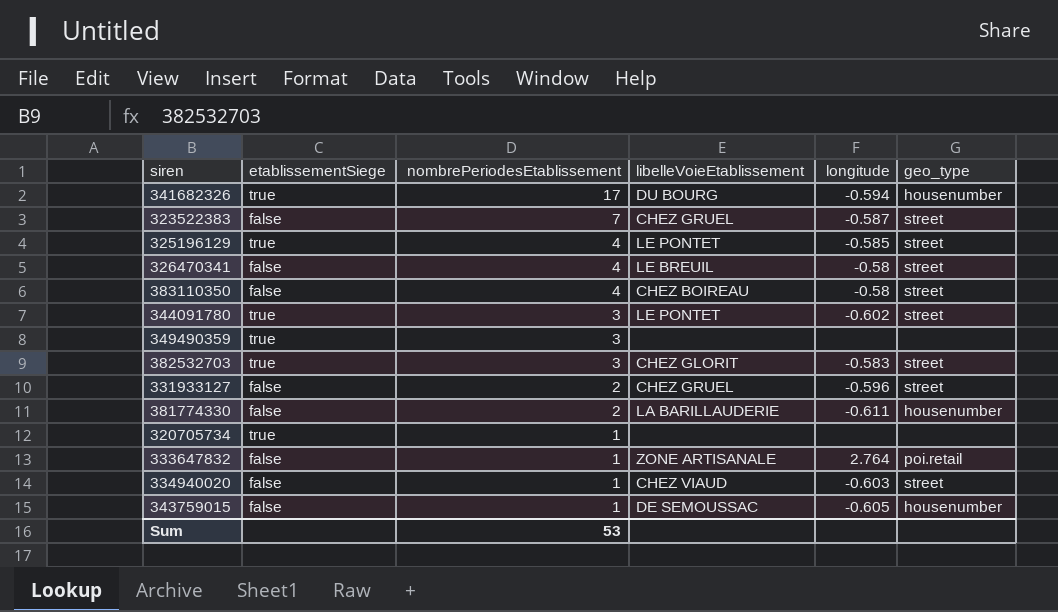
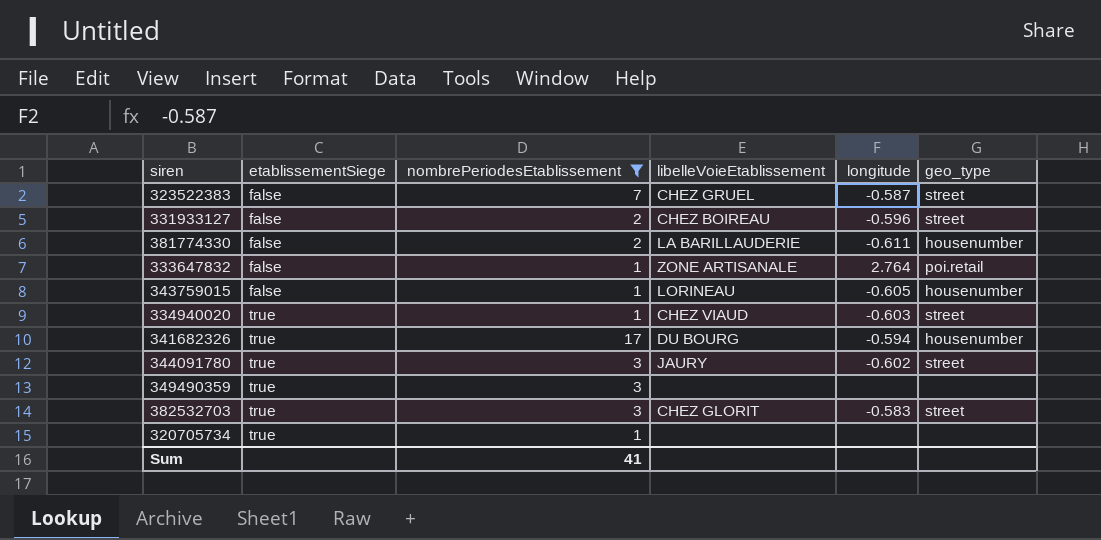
filter: none -> nombrePeriodesEtablissement != 4
row order: nombrePeriodesEtablissement descending -> etablissementSiege ascending
331933127 | libelleVoieEtablissement: CHEZ GRUEL -> CHEZ BOIREAU
343759015 | libelleVoieEtablissement: DE SEMOUSSAC -> LORINEAU
334940020 | etablissementSiege: false -> true
344091780 | libelleVoieEtablissement: LE PONTET -> JAURY
Sum | nombrePeriodesEtablissement: 53 -> 41

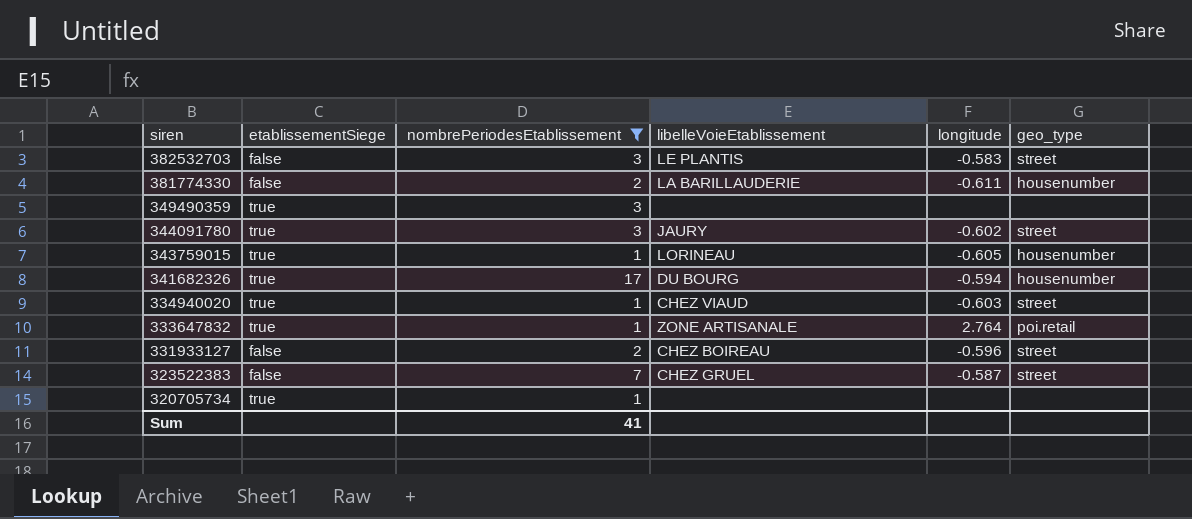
row order: etablissementSiege ascending -> siren descending
382532703 | etablissementSiege: true -> false
382532703 | libelleVoieEtablissement: CHEZ GLORIT -> LE PLANTIS
343759015 | etablissementSiege: false -> true
333647832 | etablissementSiege: false -> true

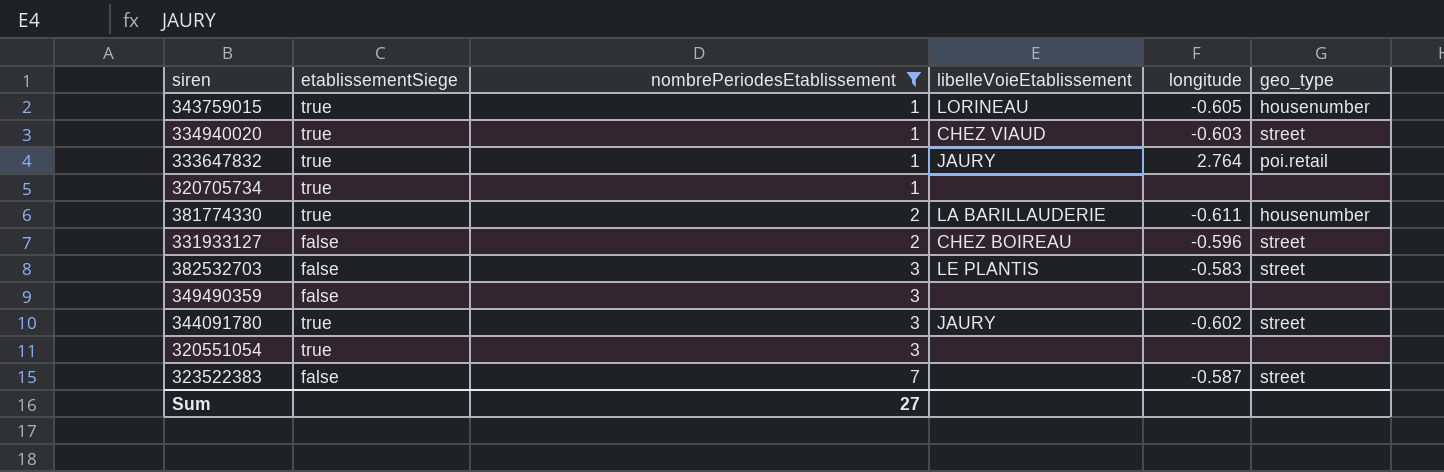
row order: siren descending -> nombrePeriodesEtablissement ascending
row 341682326: true | 17 | DU BOURG | -0.594 | housenumber -> none
333647832 | libelleVoieEtablissement: ZONE ARTISANALE -> JAURY
381774330 | etablissementSiege: false -> true
349490359 | etablissementSiege: true -> false
row 320551054: none -> true | 3 | none | none | none
323522383 | libelleVoieEtablissement: CHEZ GRUEL -> none
Sum | nombrePeriodesEtablissement: 41 -> 27

